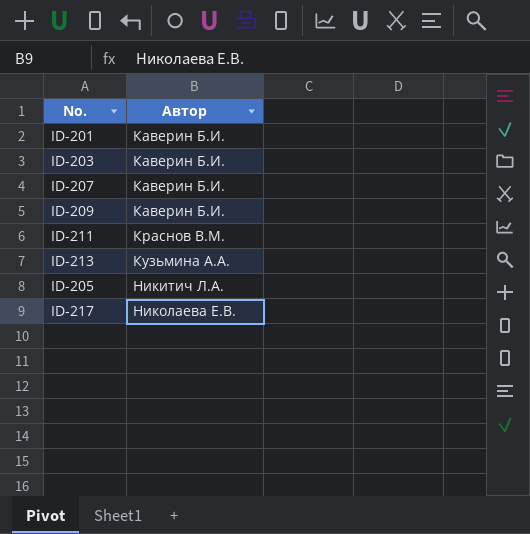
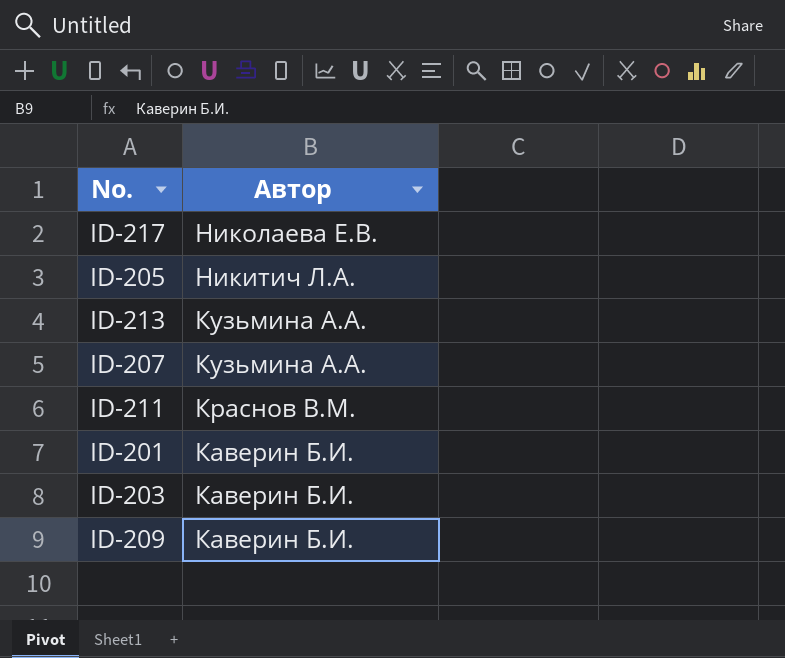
row order: Автор ascending -> Автор descending
ID-207 | Автор: Каверин Б.И. -> Кузьмина А.А.

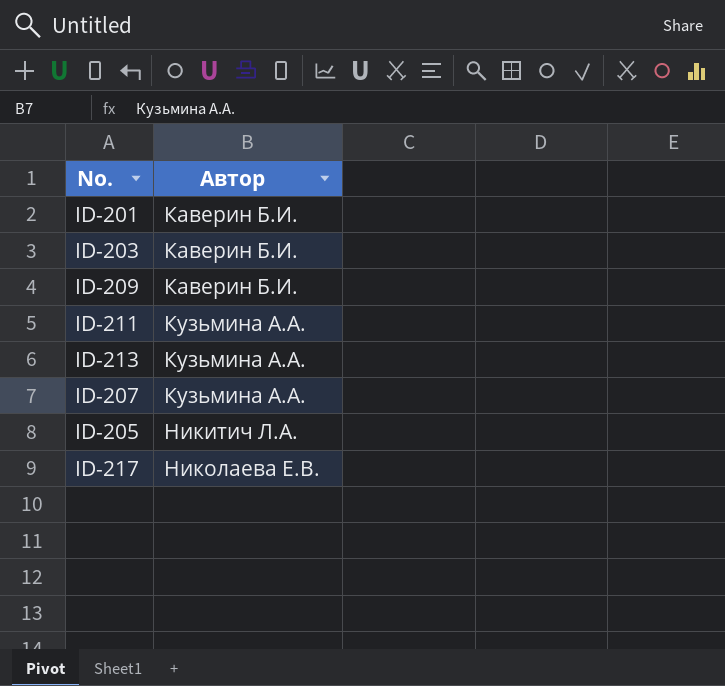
row order: Автор descending -> Автор ascending
ID-211 | Автор: Краснов В.М. -> Кузьмина А.А.

